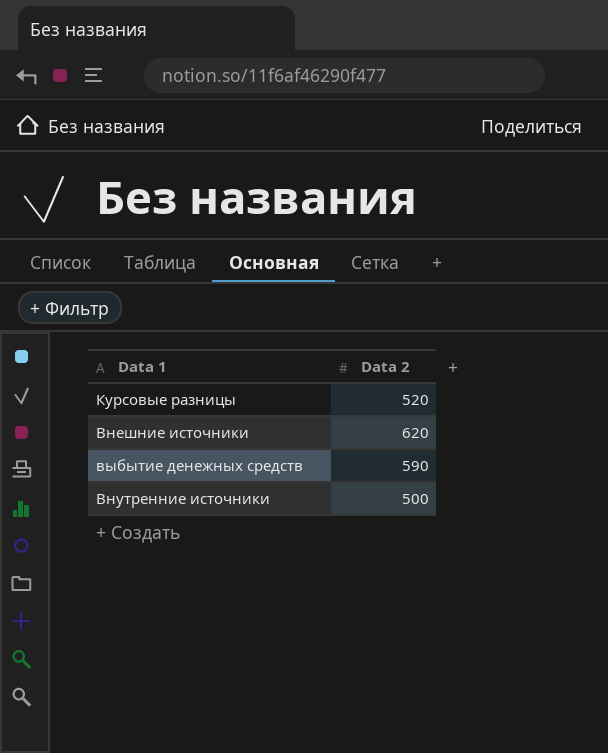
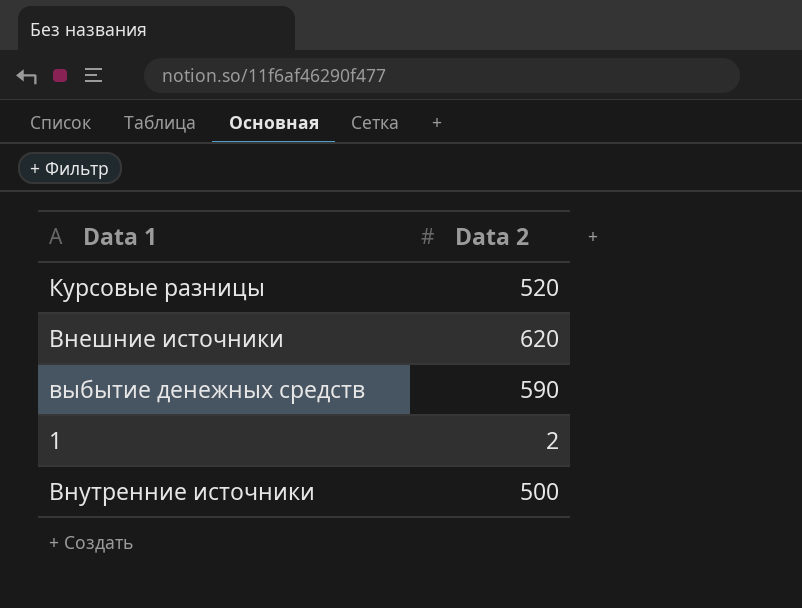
row 1: none -> 2

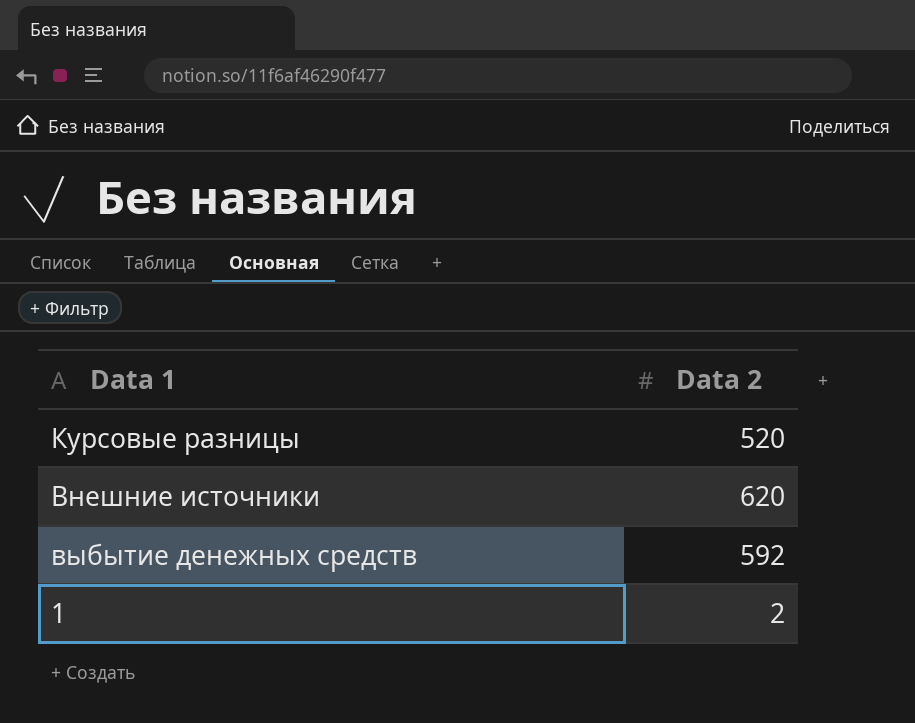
row Внутренние источники: 500 -> none
выбытие денежных средств | Data 2: 590 -> 592

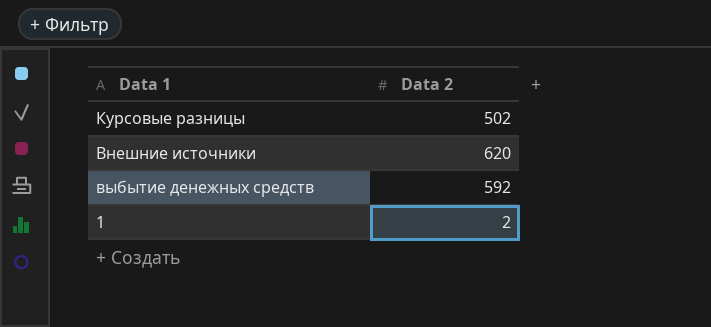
Курсовые разницы | Data 2: 520 -> 502

